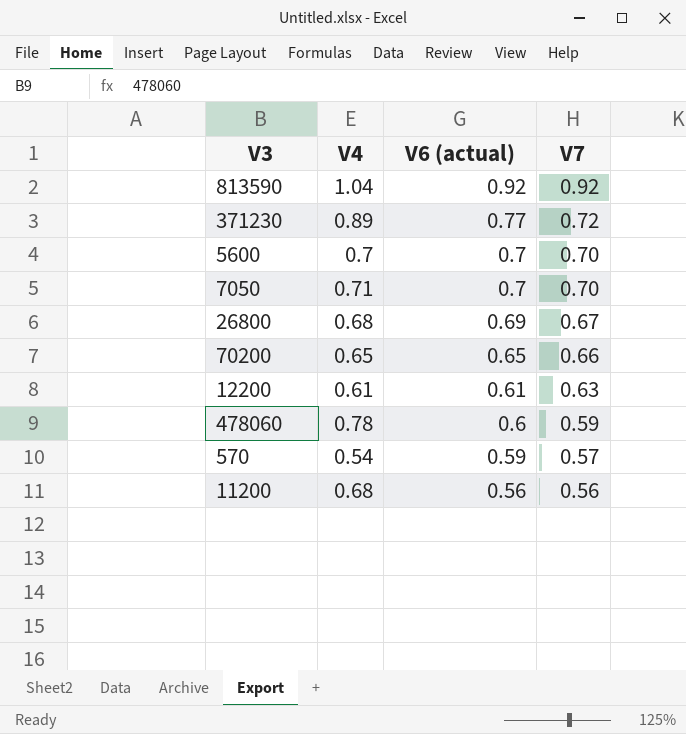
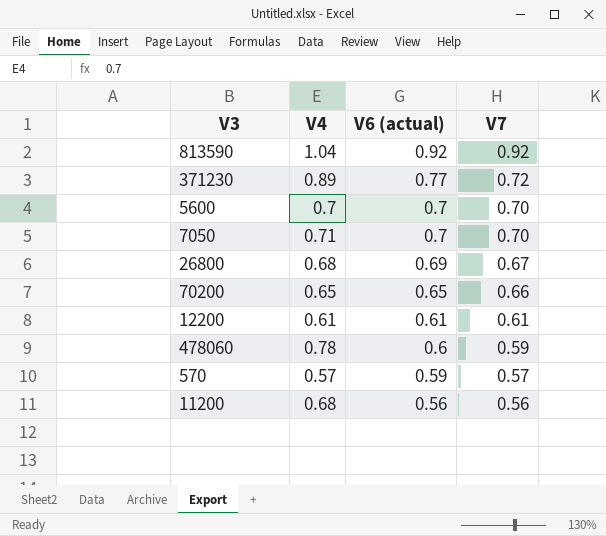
12200 | V7: 0.63 -> 0.61
570 | V4: 0.54 -> 0.57

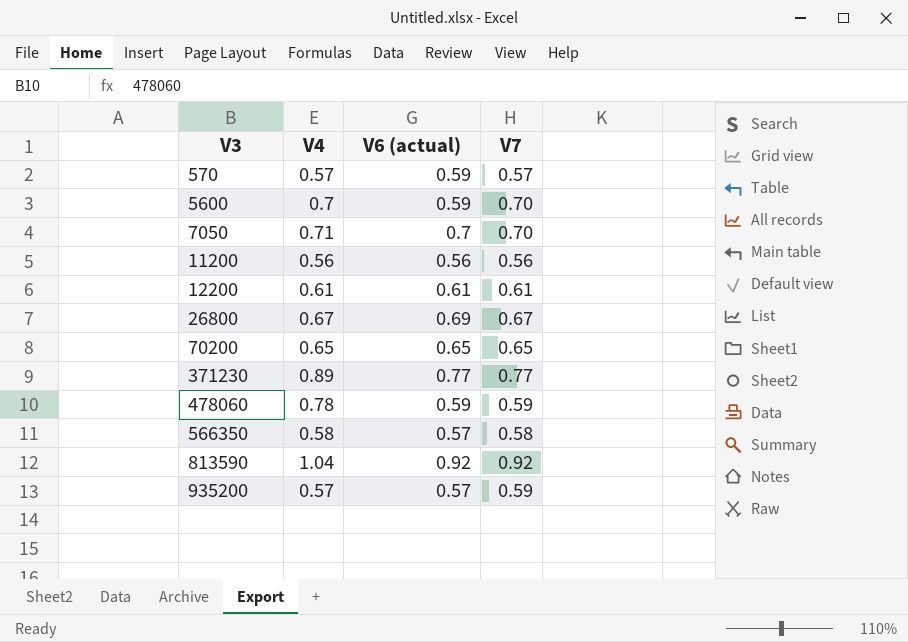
row order: V6 (actual) descending -> V3 ascending
5600 | V6 (actual): 0.7 -> 0.59
11200 | V4: 0.68 -> 0.56
26800 | V4: 0.68 -> 0.67
70200 | V7: 0.66 -> 0.65
371230 | V7: 0.72 -> 0.77
478060 | V6 (actual): 0.6 -> 0.59
row 566350: none -> 0.58 | 0.57 | 0.58
row 935200: none -> 0.57 | 0.57 | 0.59

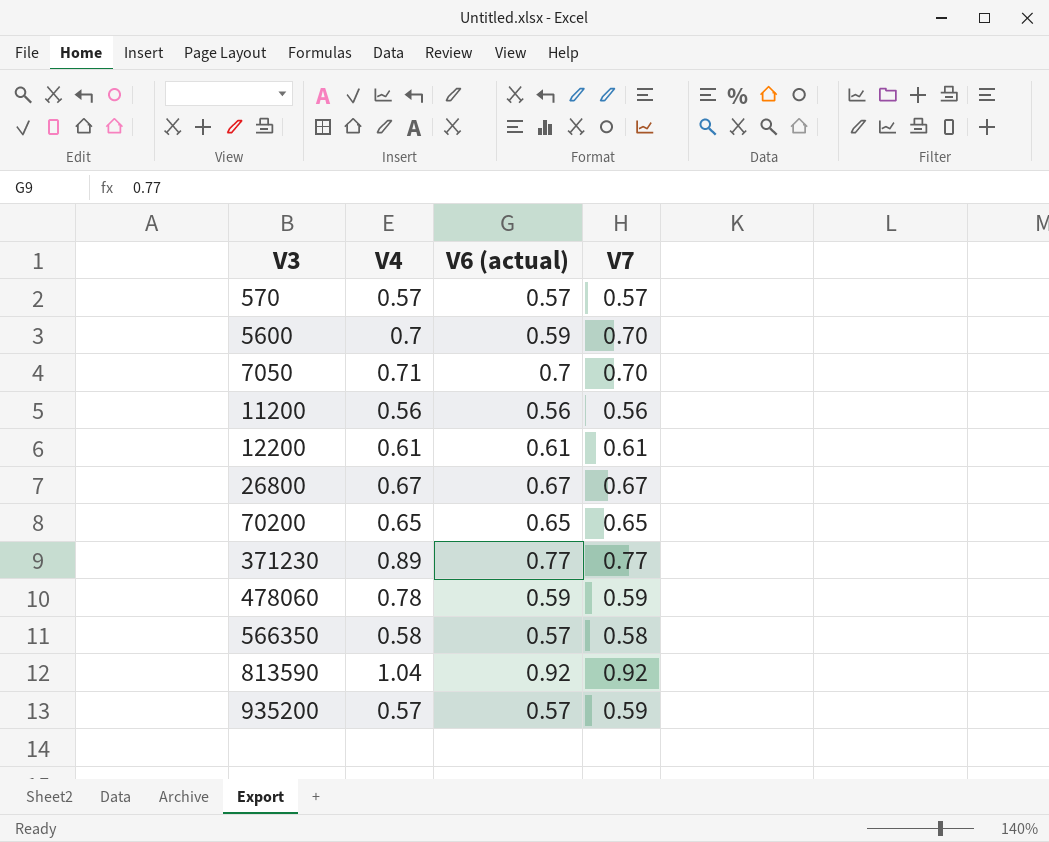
570 | V6 (actual): 0.59 -> 0.57
26800 | V6 (actual): 0.69 -> 0.67

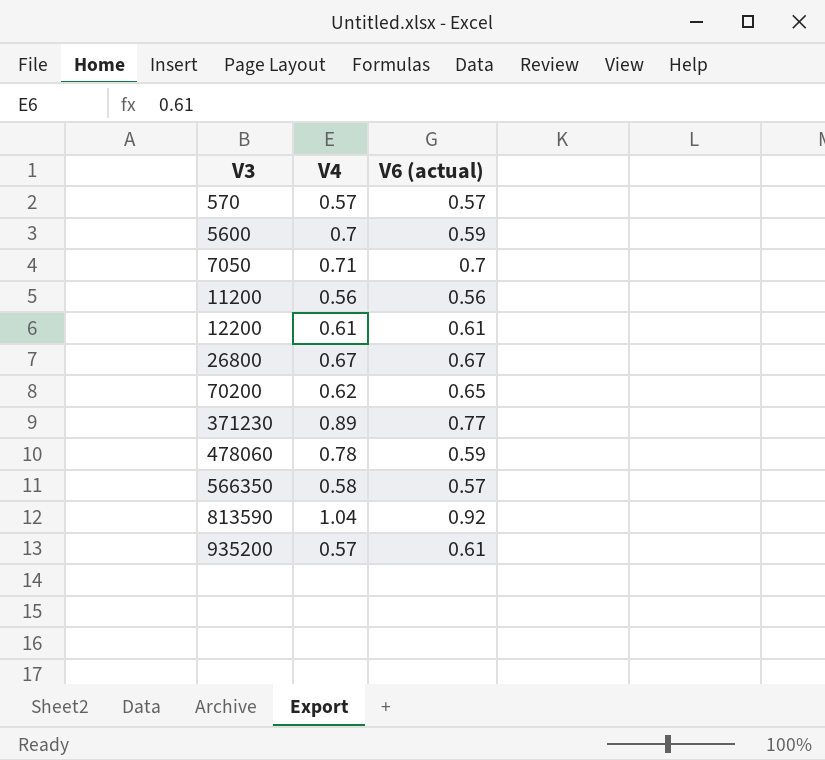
column V7 | position: 4 -> none
70200 | V4: 0.65 -> 0.62
935200 | V6 (actual): 0.57 -> 0.61

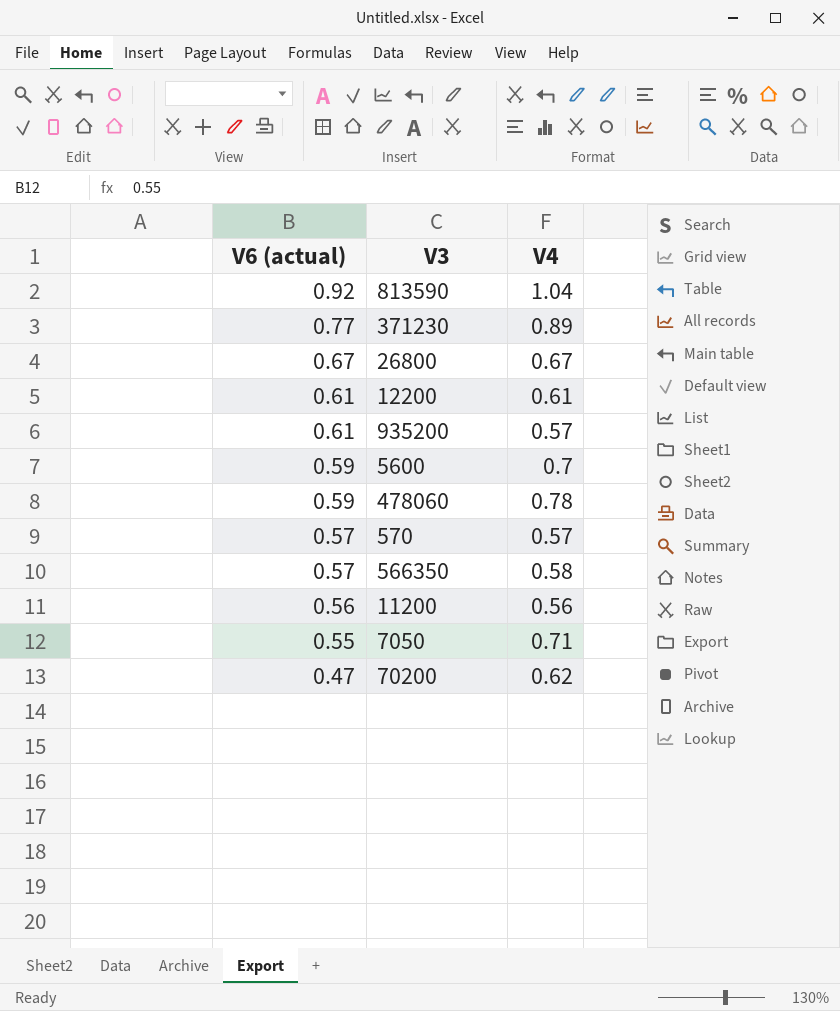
row order: V3 ascending -> V6 (actual) descending
column V6 (actual) | position: 3 -> 1
7050 | V6 (actual): 0.7 -> 0.55
70200 | V6 (actual): 0.65 -> 0.47

